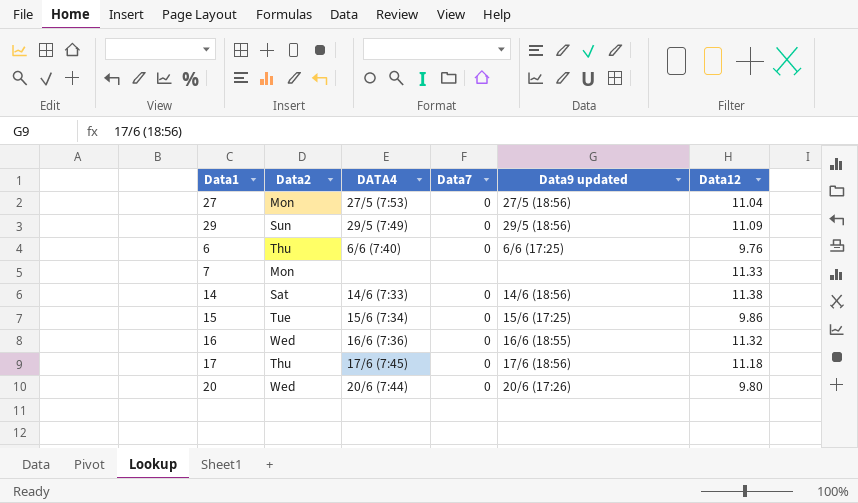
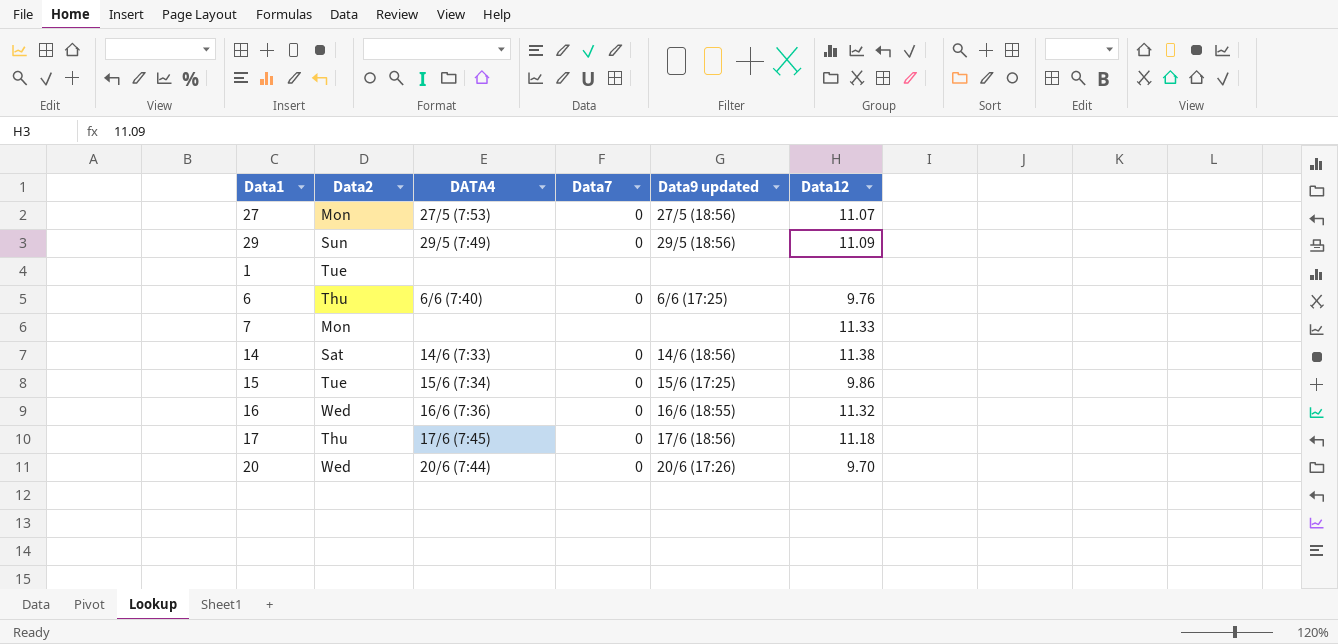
27 | Data12: 11.04 -> 11.07
row 1: none -> Tue | none | none | none | none
20 | Data12: 9.80 -> 9.70

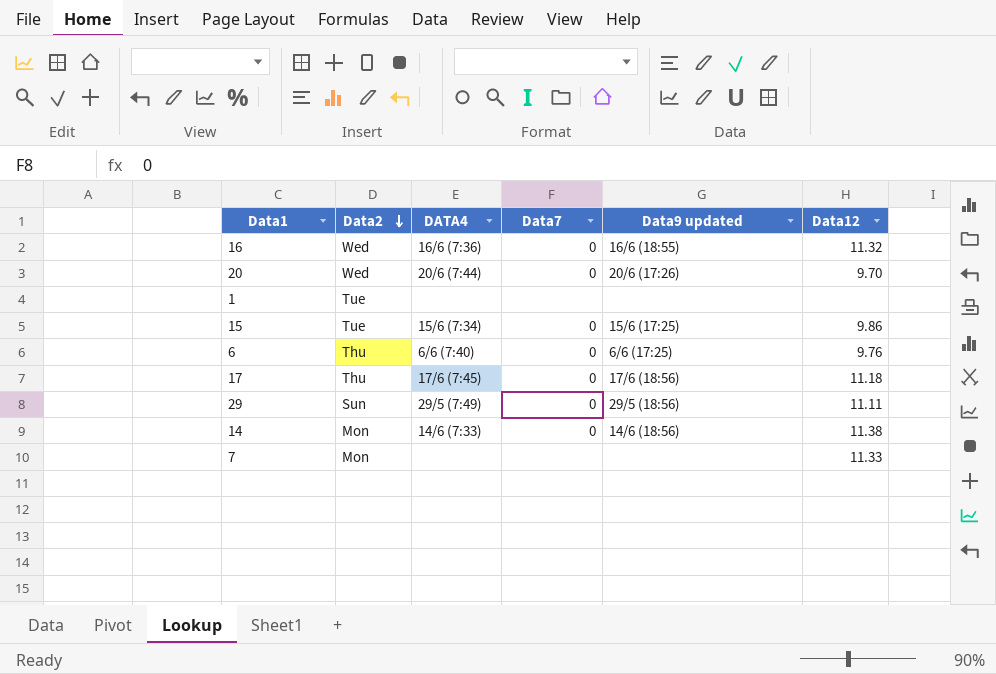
row order: none -> Data2 descending
row 27: Mon | 27/5 (7:53) | 0 | 27/5 (18:56) | 11.07 -> none
29 | Data12: 11.09 -> 11.11
14 | Data2: Sat -> Mon

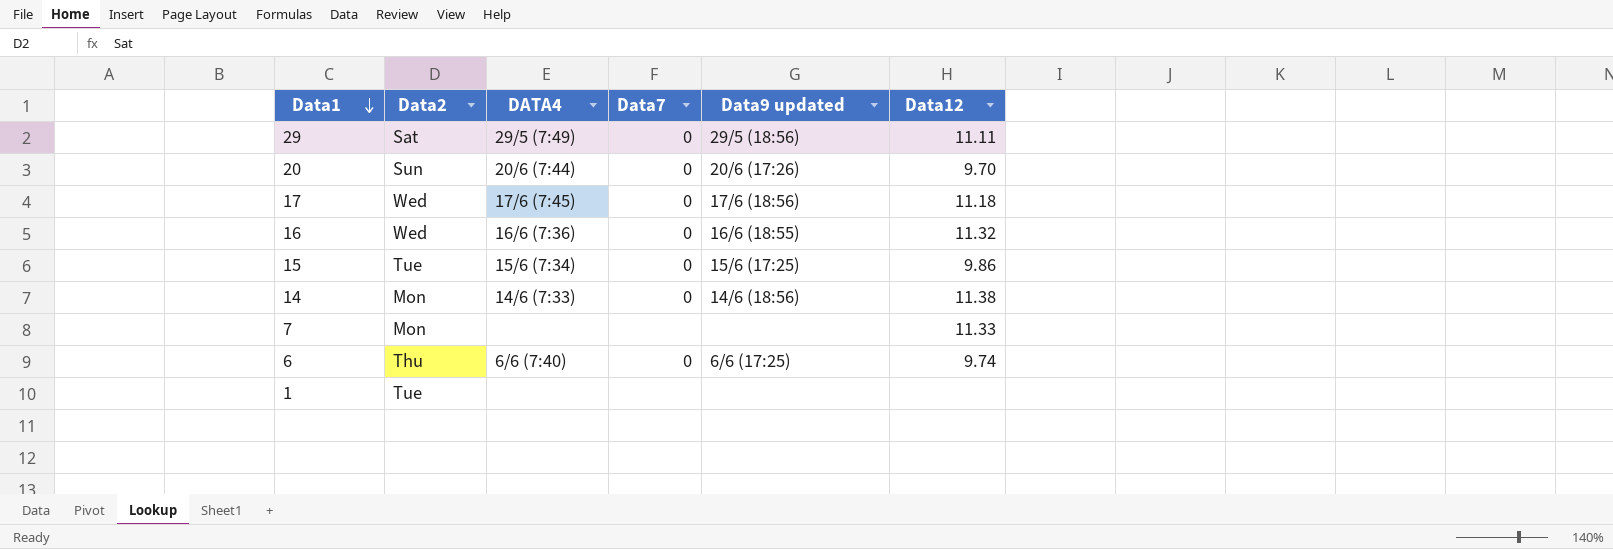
row order: Data2 descending -> Data1 descending
29 | Data2: Sun -> Sat
20 | Data2: Wed -> Sun
17 | Data2: Thu -> Wed
6 | Data12: 9.76 -> 9.74

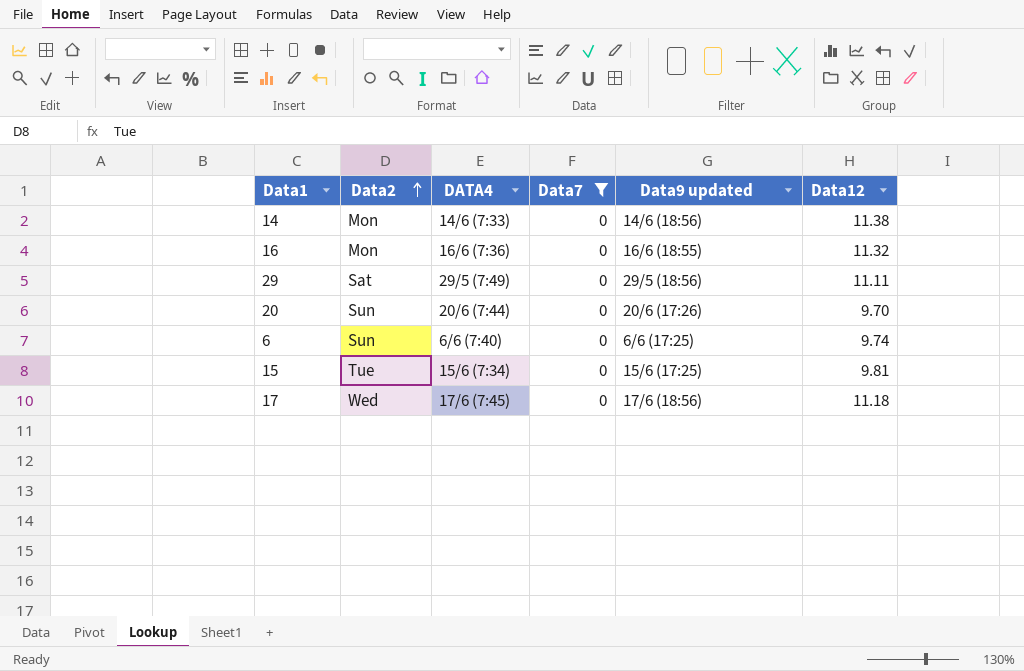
filter: none -> Data7 = 0
row order: Data1 descending -> Data2 ascending
16 | Data2: Wed -> Mon
6 | Data2: Thu -> Sun
15 | Data12: 9.86 -> 9.81

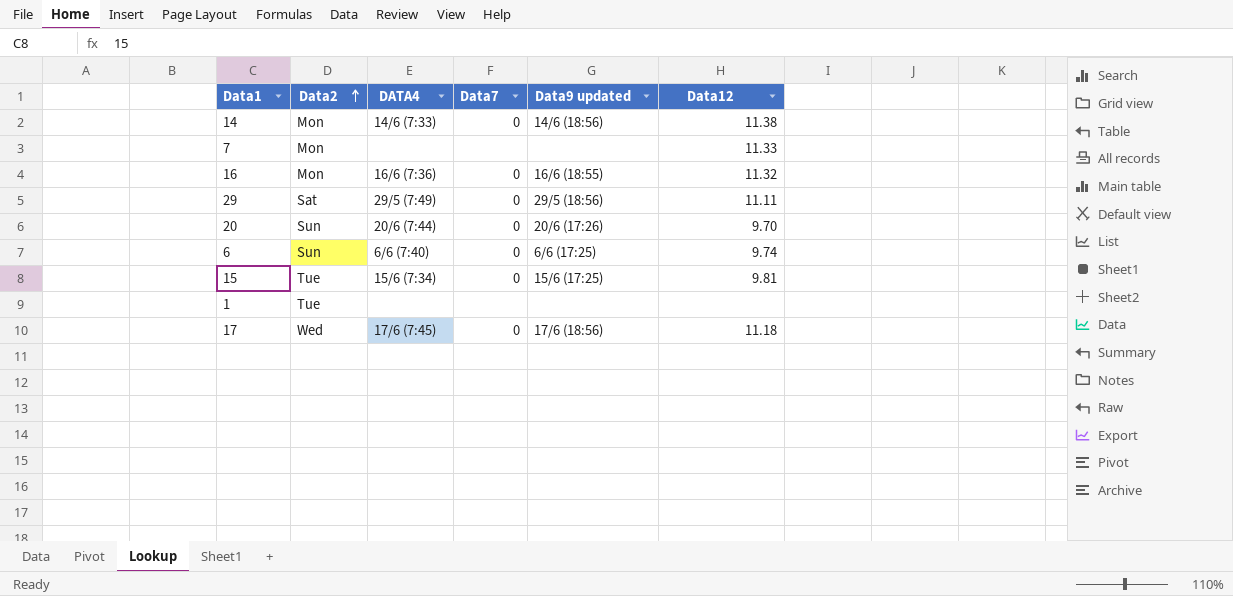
filter: Data7 = 0 -> none

